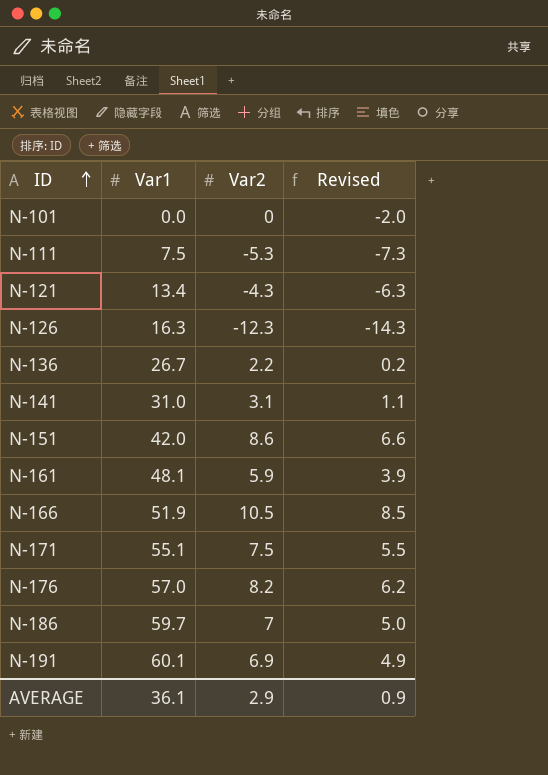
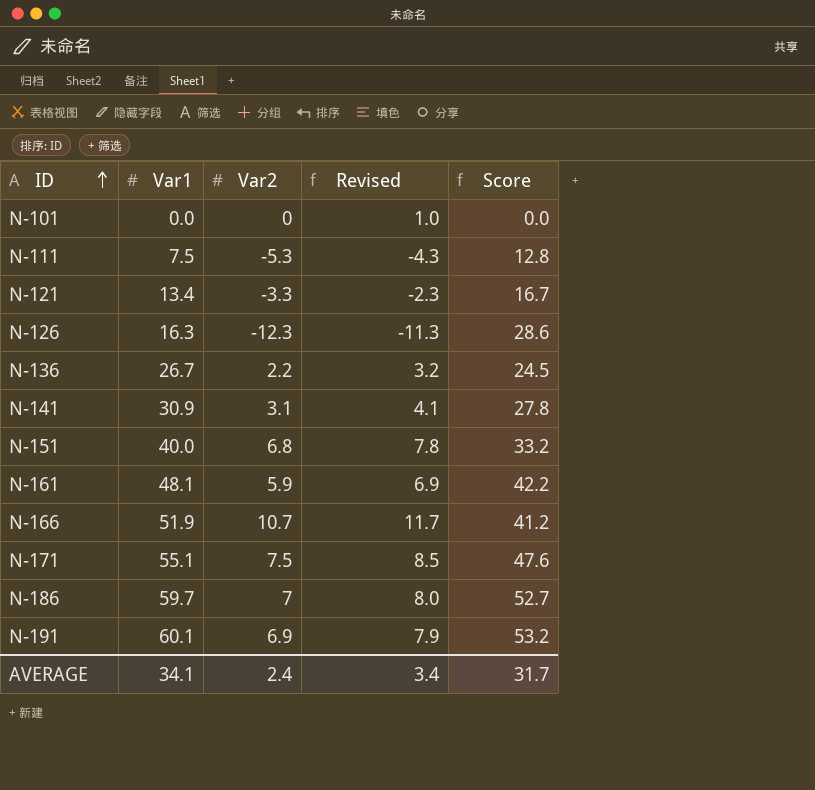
column Revised | formula: [Var2] - 2 -> [Var2] + 1
column Score | formula: none -> [Var1] - [Var2]
row N-176: 57.0 | 8.2 | 6.2 -> none
N-121 | Var2: -4.3 -> -3.3
N-141 | Var1: 31.0 -> 30.9
N-151 | Var1: 42.0 -> 40.0
N-151 | Var2: 8.6 -> 6.8
N-166 | Var2: 10.5 -> 10.7
AVERAGE | Var1: 36.1 -> 34.1
AVERAGE | Var2: 2.9 -> 2.4
AVERAGE | Revised: 0.9 -> 3.4

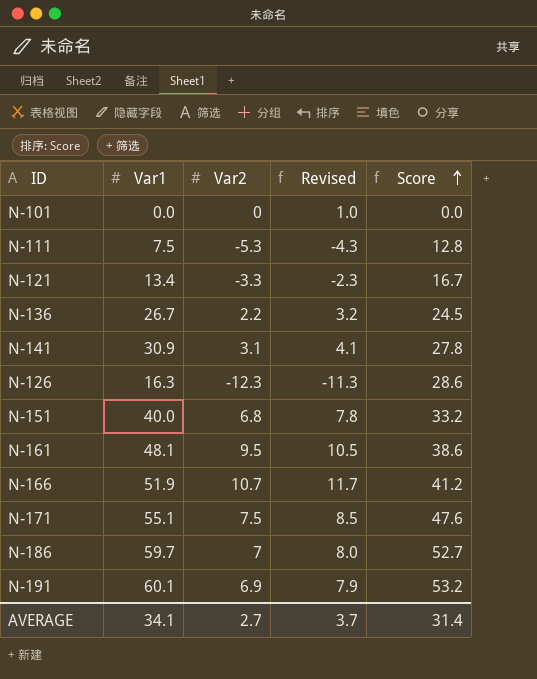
row order: ID ascending -> Score ascending
N-161 | Var2: 5.9 -> 9.5
N-161 | Revised: 6.9 -> 10.5
N-161 | Score: 42.2 -> 38.6
AVERAGE | Var2: 2.4 -> 2.7
AVERAGE | Revised: 3.4 -> 3.7
AVERAGE | Score: 31.7 -> 31.4

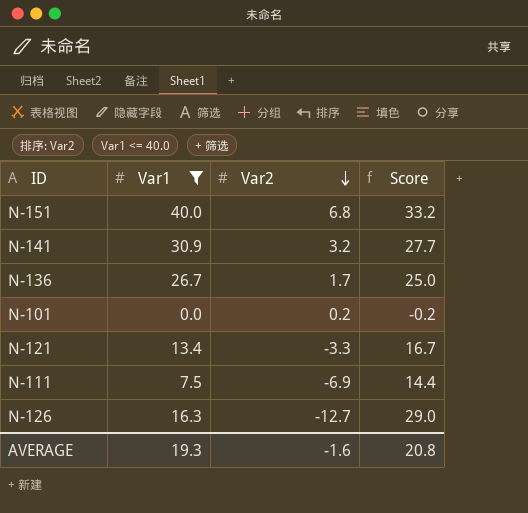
filter: none -> Var1 <= 40.0
row order: Score ascending -> Var2 descending
column Revised | formula: [Var2] + 1 -> none
N-141 | Var2: 3.1 -> 3.2
N-141 | Score: 27.8 -> 27.7
N-136 | Var2: 2.2 -> 1.7
N-136 | Score: 24.5 -> 25.0
N-101 | Var2: 0 -> 0.2
N-101 | Score: 0.0 -> -0.2
N-111 | Var2: -5.3 -> -6.9
N-111 | Score: 12.8 -> 14.4
N-126 | Var2: -12.3 -> -12.7
N-126 | Score: 28.6 -> 29.0
AVERAGE | Var1: 34.1 -> 19.3
AVERAGE | Var2: 2.7 -> -1.6
AVERAGE | Score: 31.4 -> 20.8

